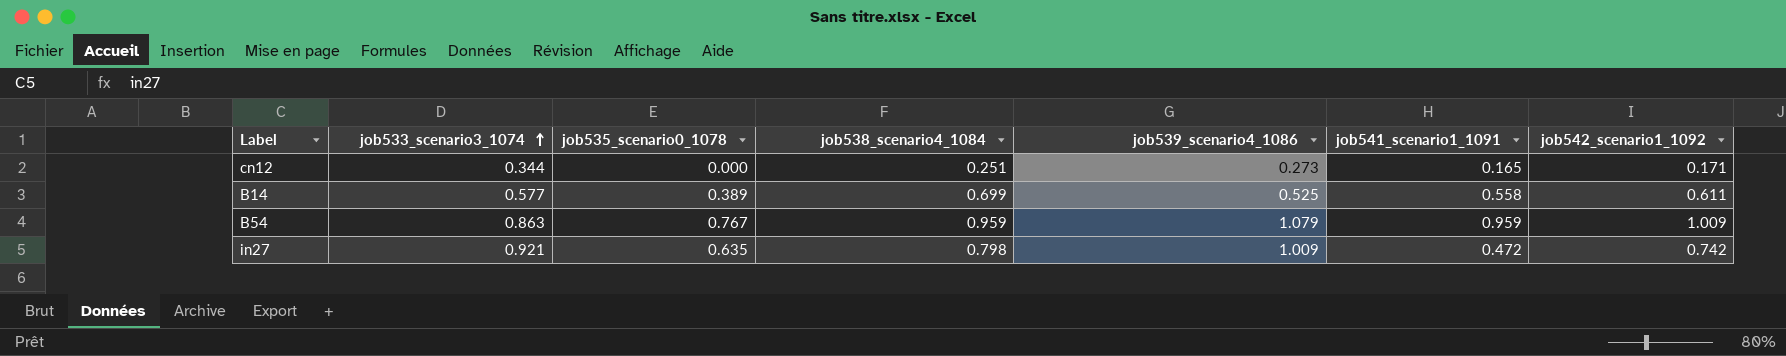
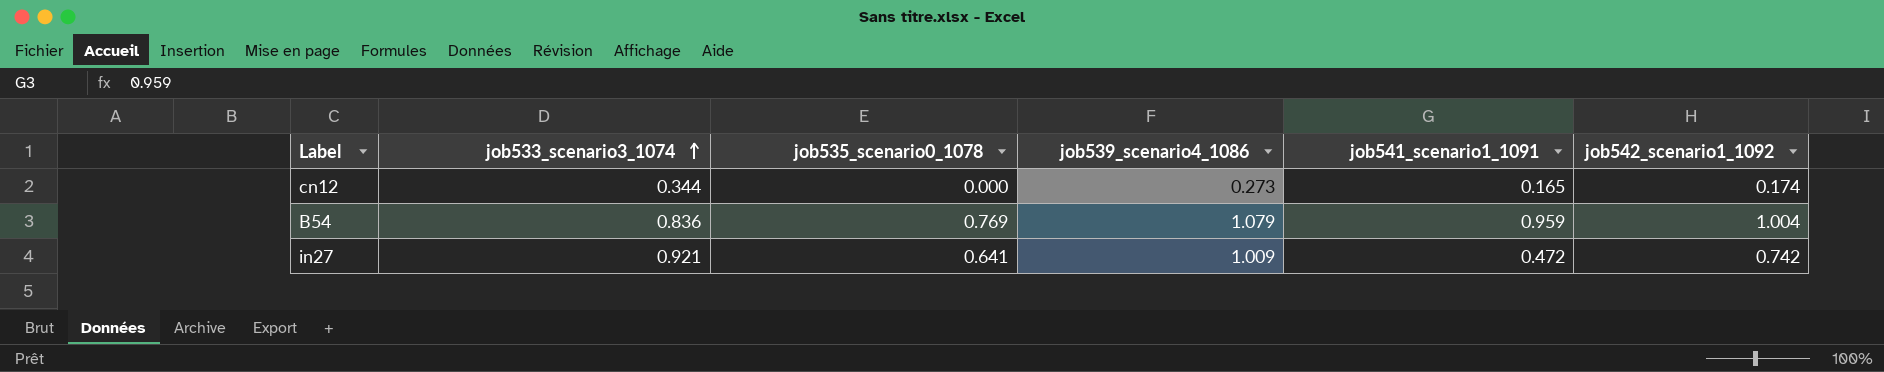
column job538_scenario4_1084 | position: 4 -> none
row B14: 0.577 | 0.389 | 0.699 | 0.525 | 0.558 | 0.611 -> none
cn12 | job542_scenario1_1092: 0.171 -> 0.174
B54 | job533_scenario3_1074: 0.863 -> 0.836
B54 | job535_scenario0_1078: 0.767 -> 0.769
B54 | job542_scenario1_1092: 1.009 -> 1.004
in27 | job535_scenario0_1078: 0.635 -> 0.641

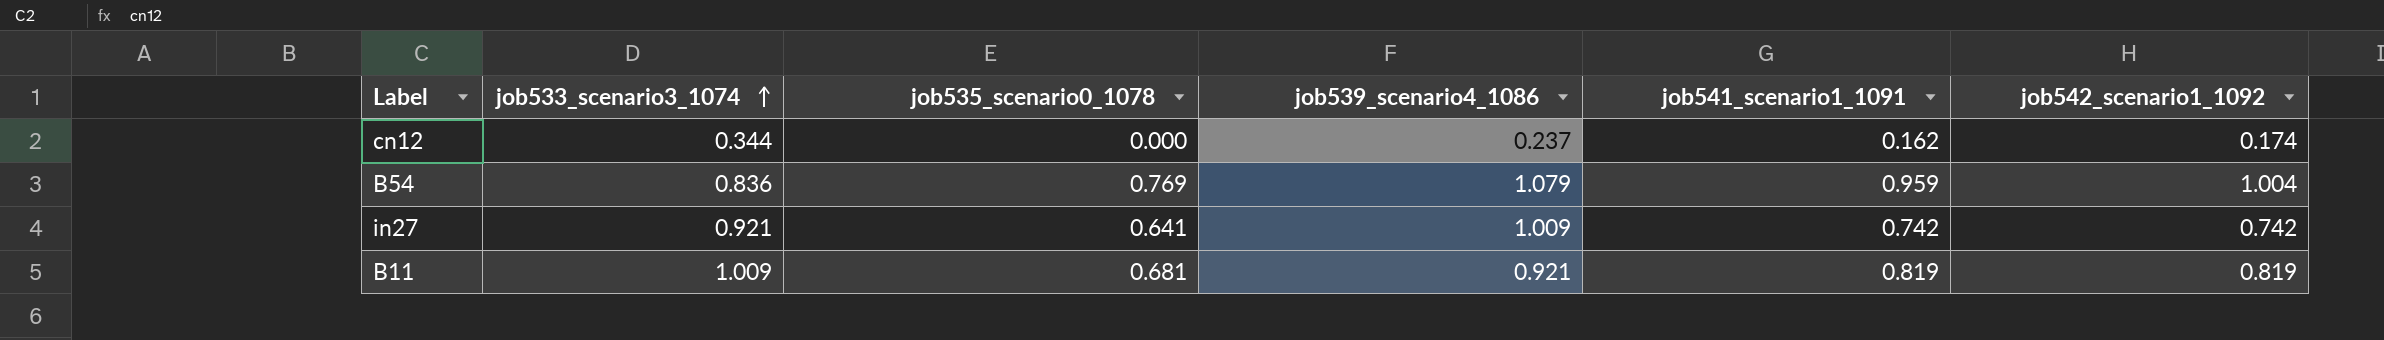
cn12 | job539_scenario4_1086: 0.273 -> 0.237
cn12 | job541_scenario1_1091: 0.165 -> 0.162
in27 | job541_scenario1_1091: 0.472 -> 0.742
row B11: none -> 1.009 | 0.681 | 0.921 | 0.819 | 0.819

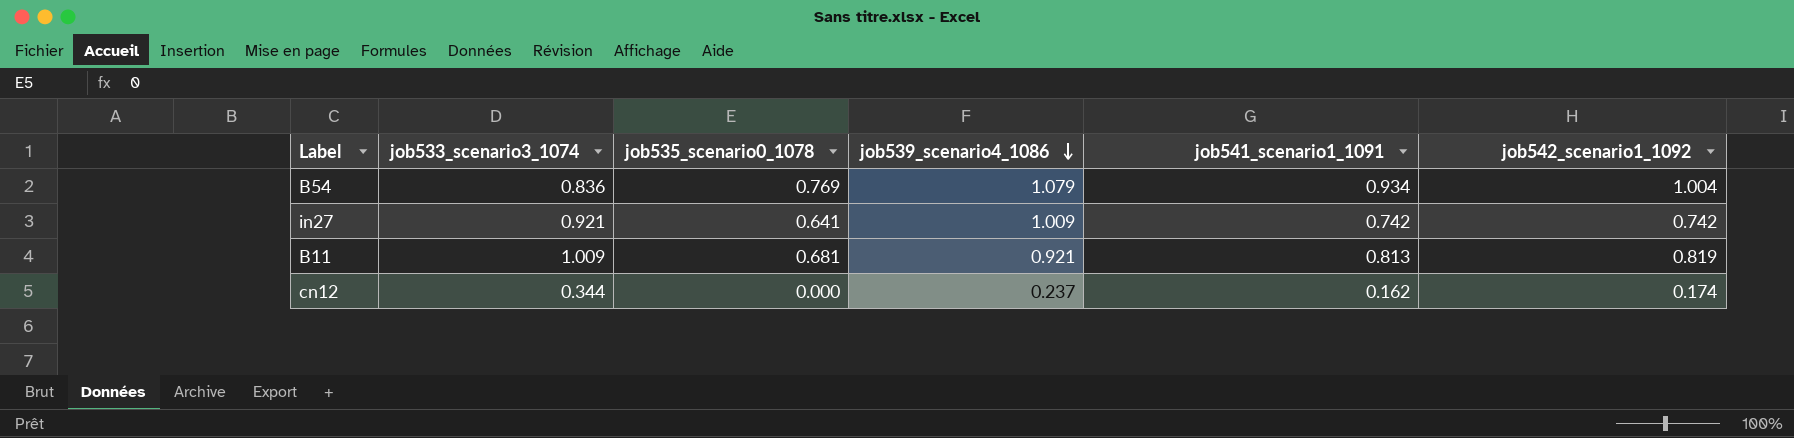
row order: job533_scenario3_1074 ascending -> job539_scenario4_1086 descending
B54 | job541_scenario1_1091: 0.959 -> 0.934
B11 | job541_scenario1_1091: 0.819 -> 0.813

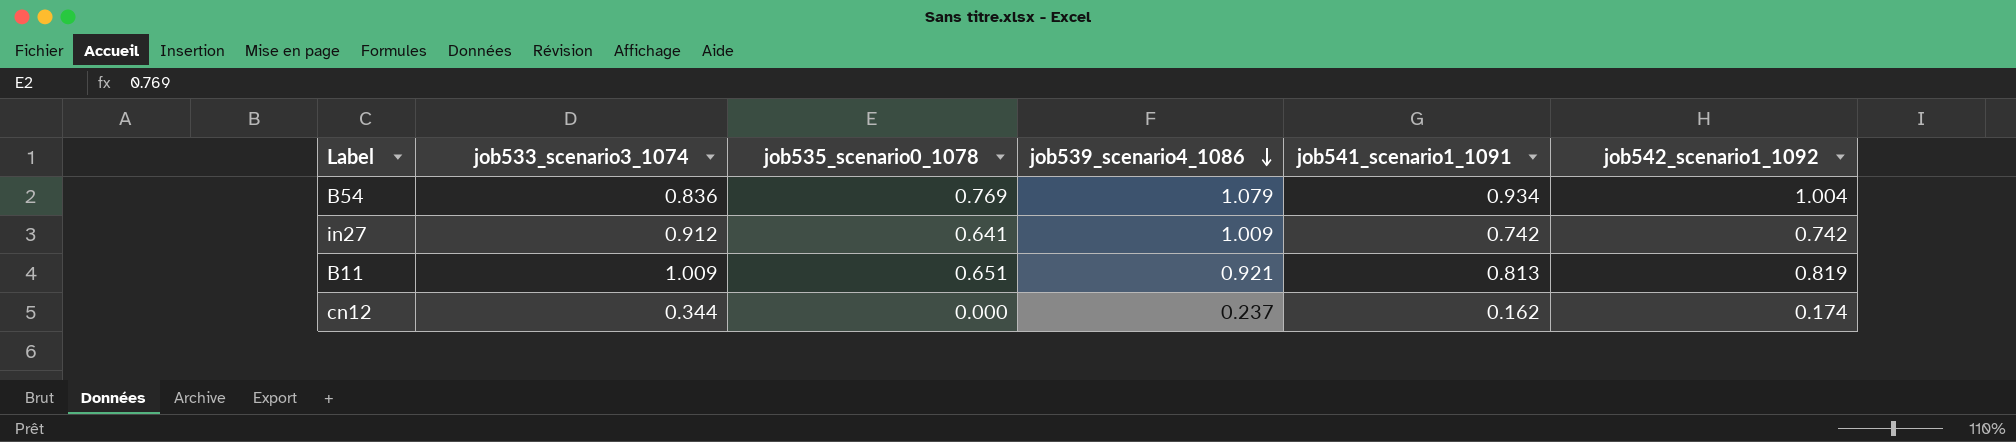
in27 | job533_scenario3_1074: 0.921 -> 0.912
B11 | job535_scenario0_1078: 0.681 -> 0.651

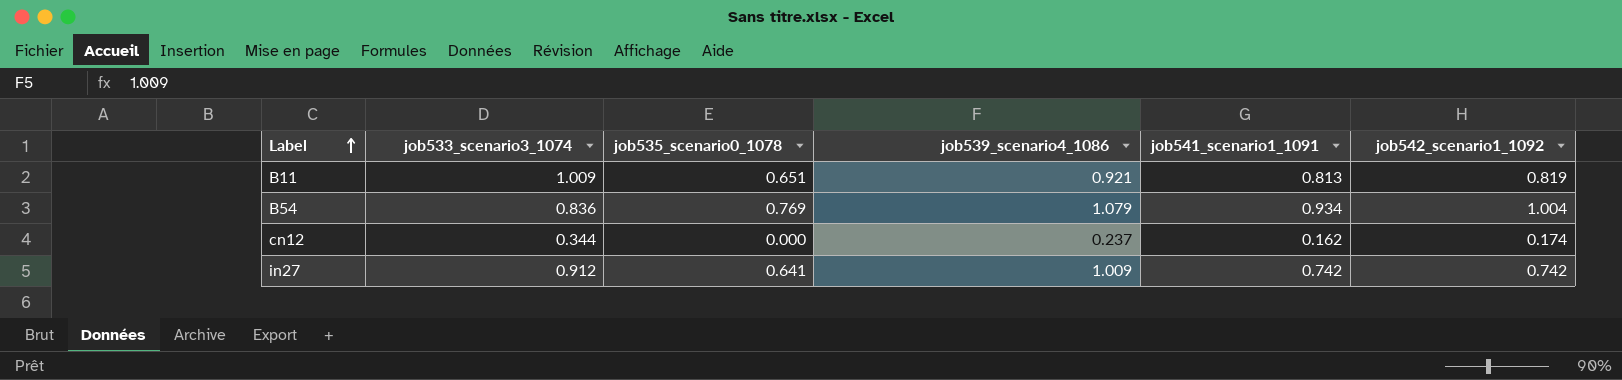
row order: job539_scenario4_1086 descending -> Label ascending

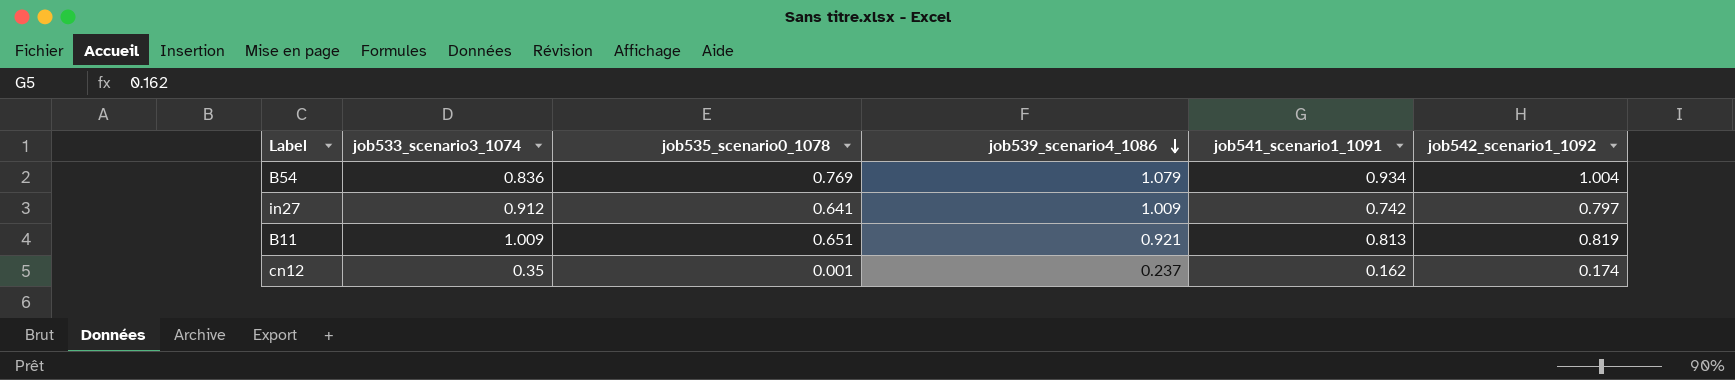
row order: Label ascending -> job539_scenario4_1086 descending
in27 | job542_scenario1_1092: 0.742 -> 0.797
cn12 | job533_scenario3_1074: 0.344 -> 0.35
cn12 | job535_scenario0_1078: 0.000 -> 0.001

